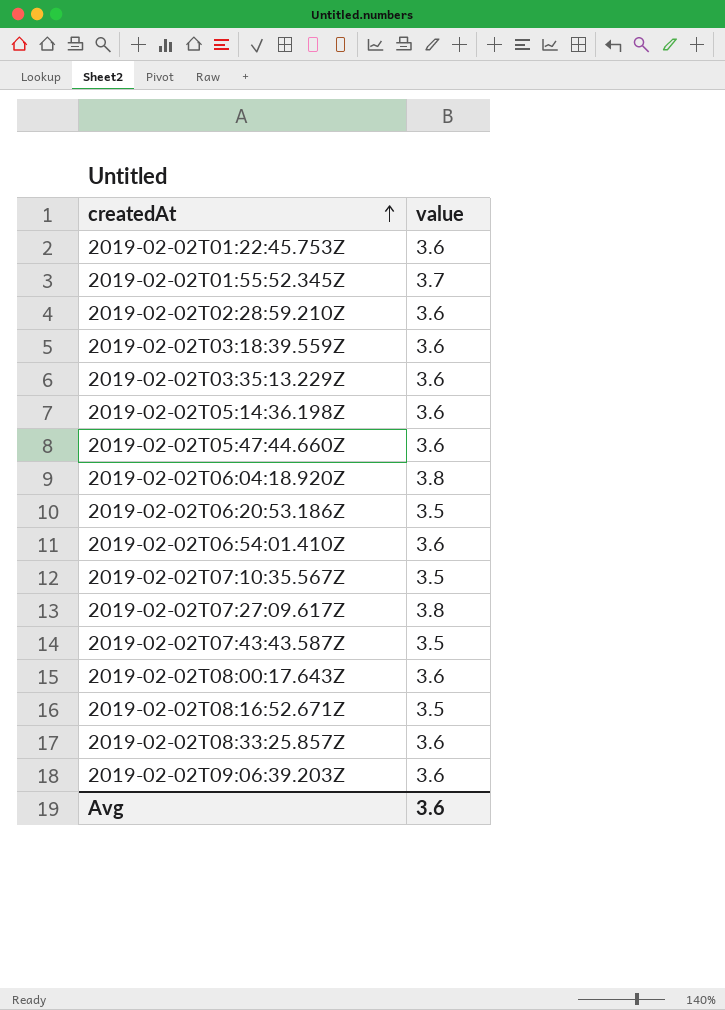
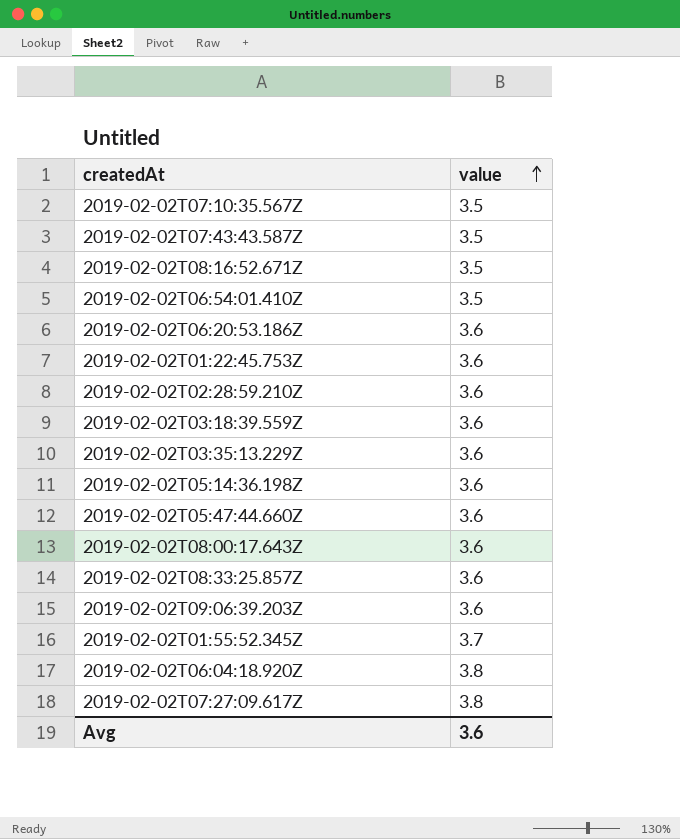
row order: createdAt ascending -> value ascending
2019-02-02T06:54:01.410Z | value: 3.6 -> 3.5
2019-02-02T06:20:53.186Z | value: 3.5 -> 3.6

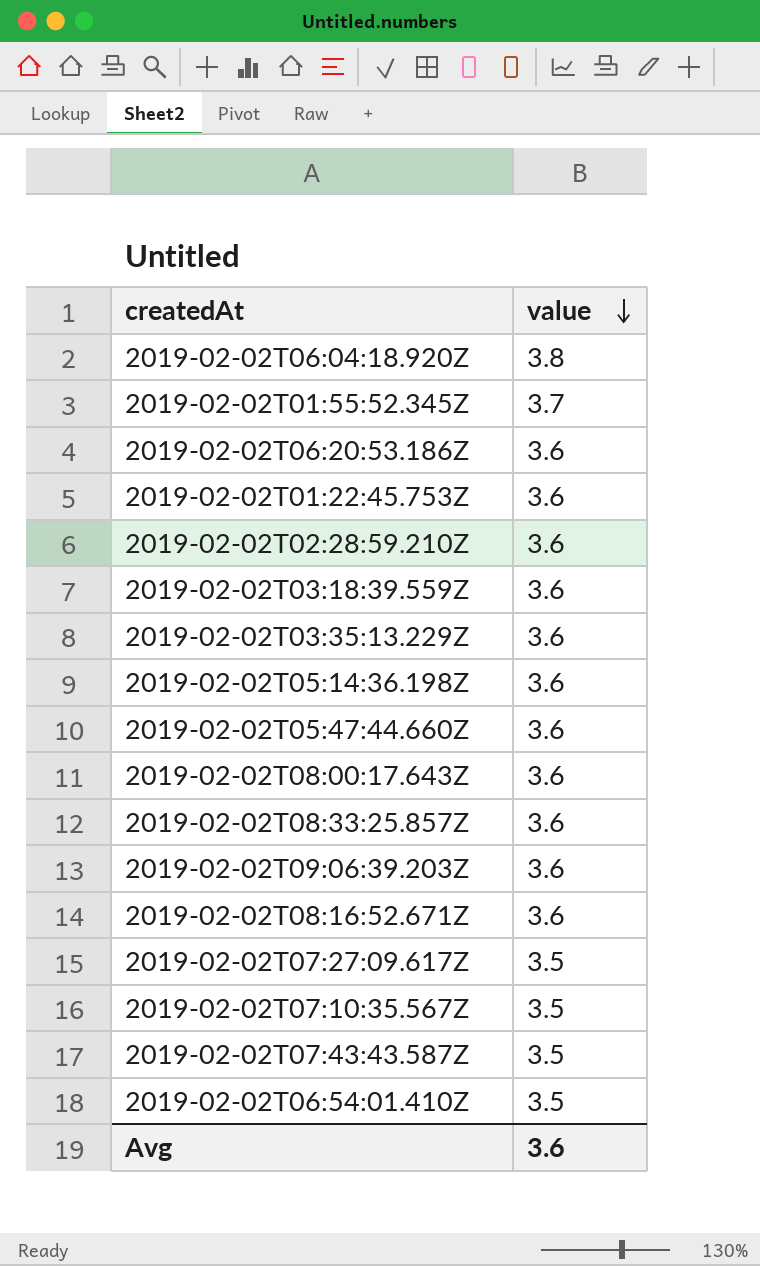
row order: value ascending -> value descending
2019-02-02T08:16:52.671Z | value: 3.5 -> 3.6
2019-02-02T07:27:09.617Z | value: 3.8 -> 3.5

